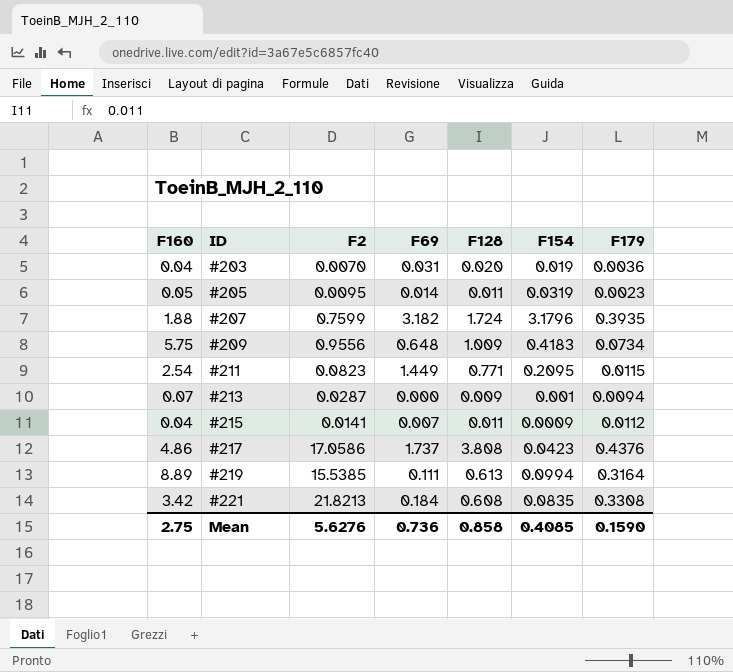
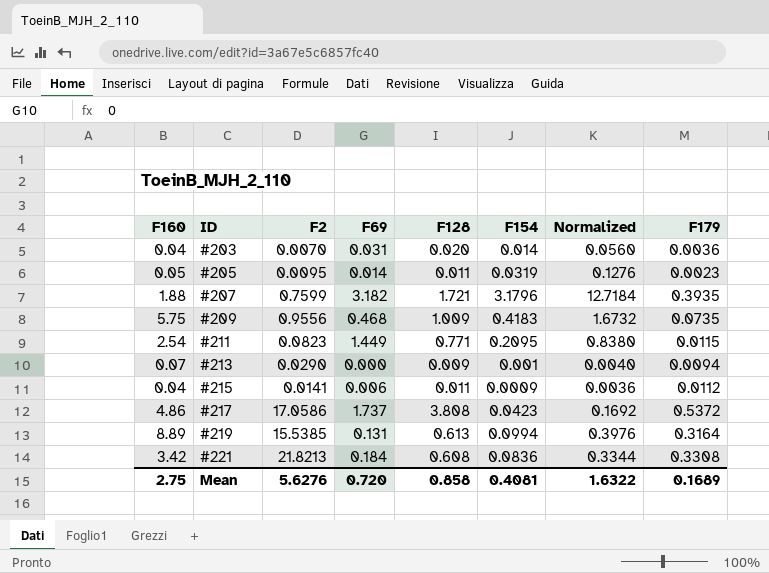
column Normalized | formula: none -> [F154] * 4
#203 | F154: 0.019 -> 0.014
#207 | F128: 1.724 -> 1.721
#209 | F69: 0.648 -> 0.468
#209 | F179: 0.0734 -> 0.0735
#213 | F2: 0.0287 -> 0.0290
#215 | F69: 0.007 -> 0.006
#217 | F179: 0.4376 -> 0.5372
#219 | F69: 0.111 -> 0.131
#221 | F154: 0.0835 -> 0.0836
Mean | F69: 0.736 -> 0.720
Mean | F154: 0.4085 -> 0.4081
Mean | F179: 0.1590 -> 0.1689

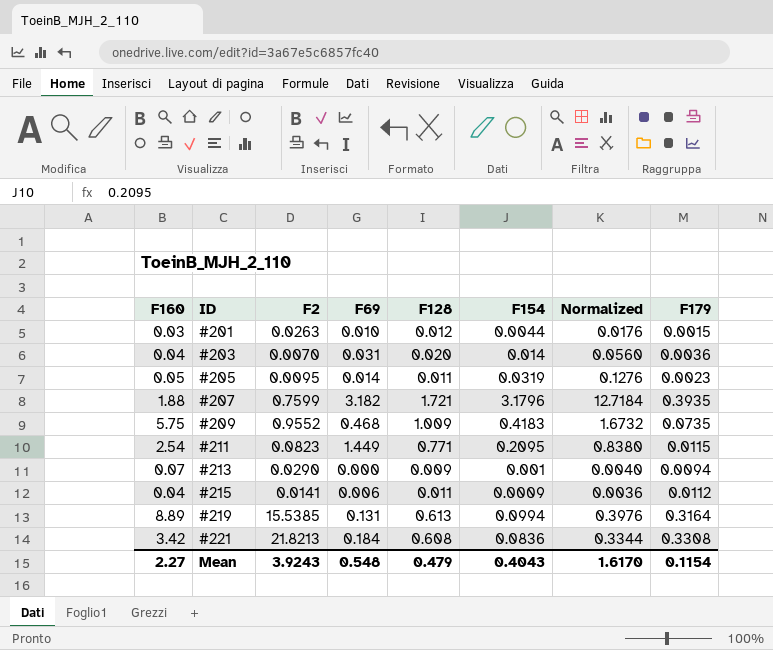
row #217: 4.86 | 17.0586 | 1.737 | 3.808 | 0.0423 | 0.1692 | 0.5372 -> none
row #201: none -> 0.03 | 0.0263 | 0.010 | 0.012 | 0.0044 | 0.0176 | 0.0015
#209 | F2: 0.9556 -> 0.9552
Mean | F160: 2.75 -> 2.27
Mean | F2: 5.6276 -> 3.9243
Mean | F69: 0.720 -> 0.548
Mean | F128: 0.858 -> 0.479
Mean | F154: 0.4081 -> 0.4043
Mean | Normalized: 1.6322 -> 1.6170
Mean | F179: 0.1689 -> 0.1154

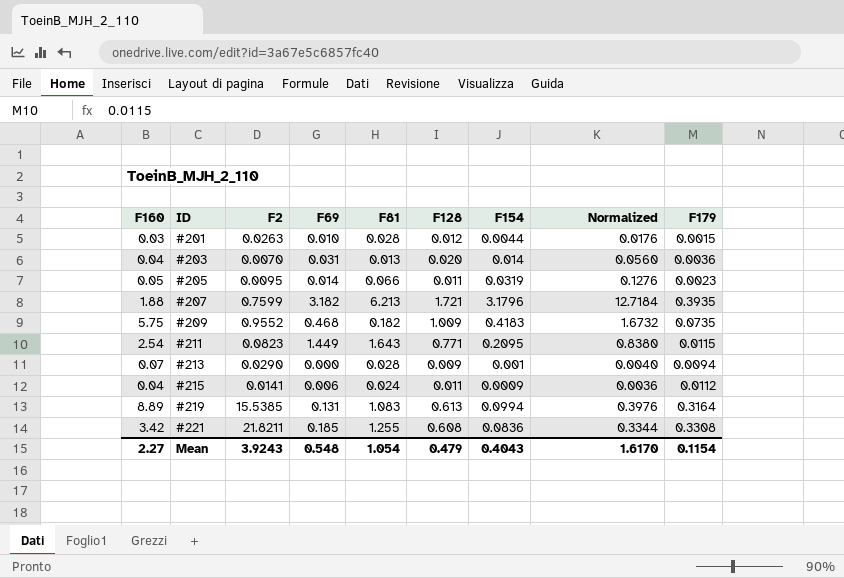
column F81 | position: none -> 5
#221 | F2: 21.8213 -> 21.8211
#221 | F69: 0.184 -> 0.185

